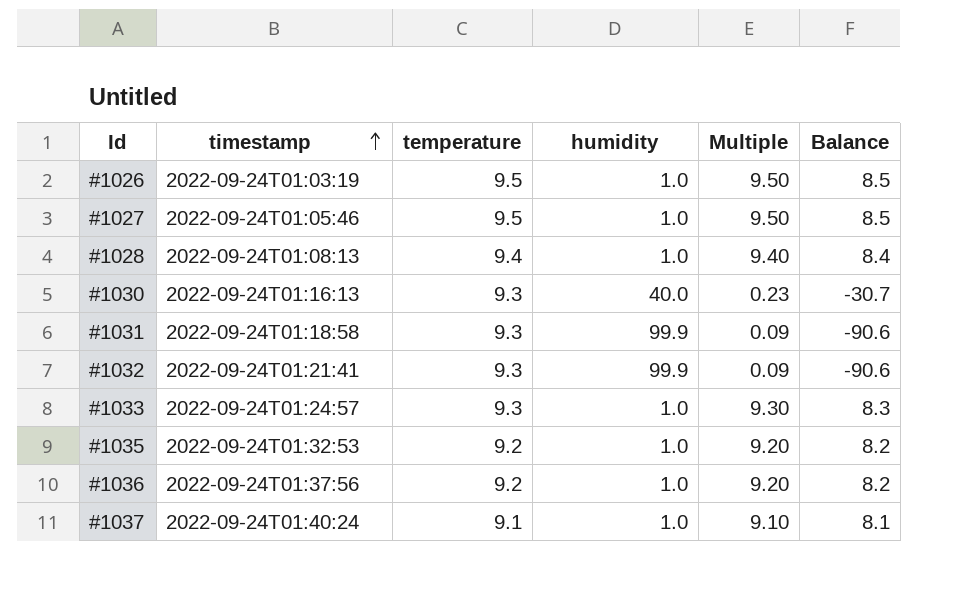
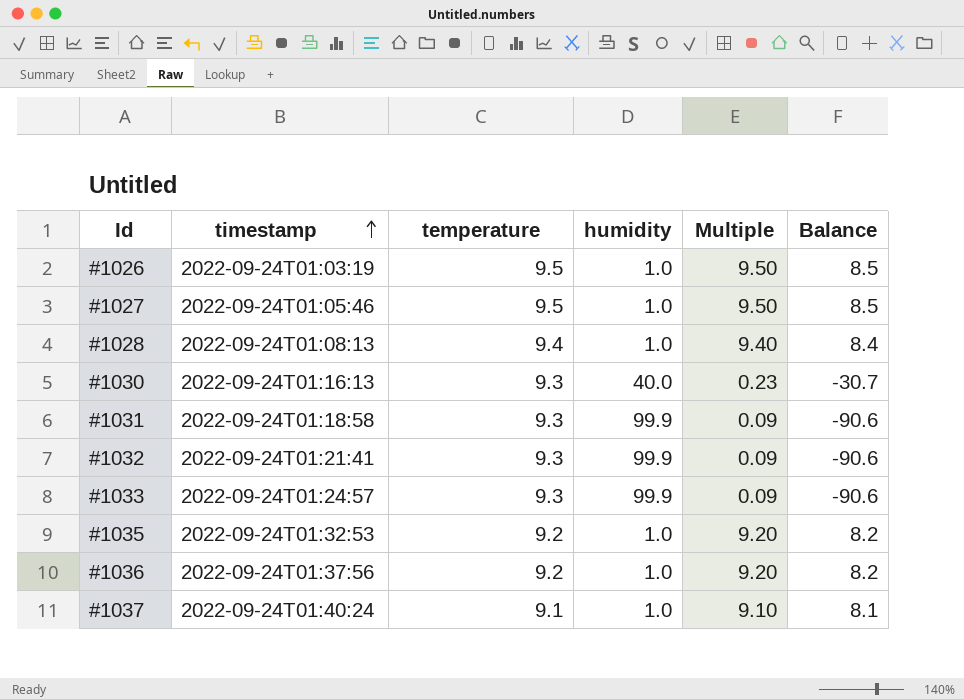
#1033 | humidity: 1.0 -> 99.9
#1033 | Multiple: 9.30 -> 0.09
#1033 | Balance: 8.3 -> -90.6

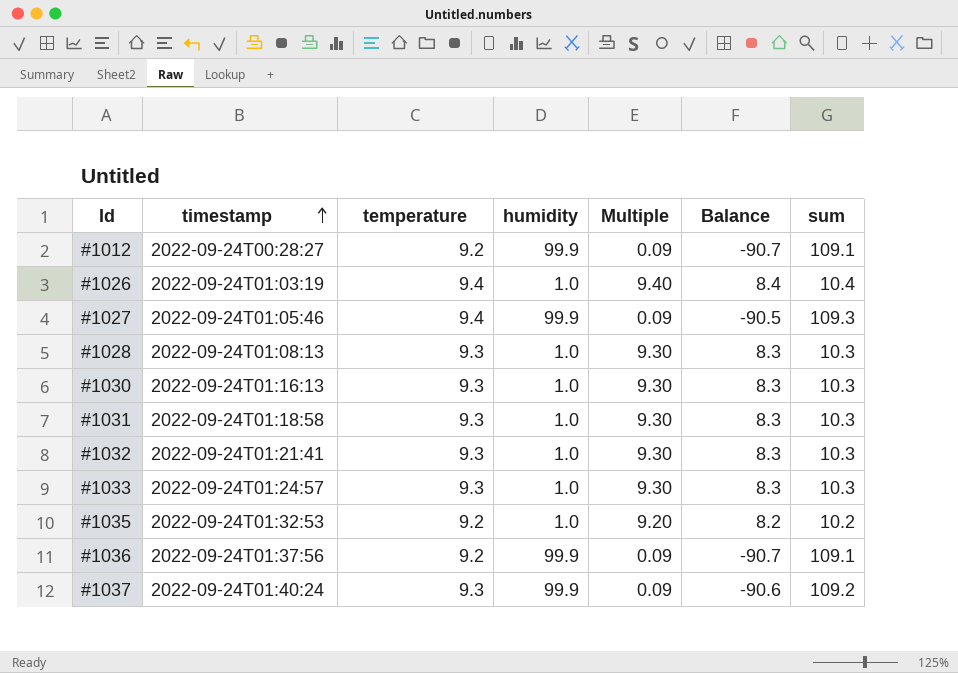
column sum | formula: none -> [temperature] + [humidity]
row #1012: none -> 2022-09-24T00:28:27 | 9.2 | 99.9 | 0.09 | -90.7 | 109.1
#1026 | temperature: 9.5 -> 9.4
#1026 | Multiple: 9.50 -> 9.40
#1026 | Balance: 8.5 -> 8.4
#1027 | temperature: 9.5 -> 9.4
#1027 | humidity: 1.0 -> 99.9
#1027 | Multiple: 9.50 -> 0.09
#1027 | Balance: 8.5 -> -90.5
#1028 | temperature: 9.4 -> 9.3
#1028 | Multiple: 9.40 -> 9.30
#1028 | Balance: 8.4 -> 8.3
#1030 | humidity: 40.0 -> 1.0
#1030 | Multiple: 0.23 -> 9.30
#1030 | Balance: -30.7 -> 8.3
#1031 | humidity: 99.9 -> 1.0
#1031 | Multiple: 0.09 -> 9.30
#1031 | Balance: -90.6 -> 8.3
#1032 | humidity: 99.9 -> 1.0
#1032 | Multiple: 0.09 -> 9.30
#1032 | Balance: -90.6 -> 8.3
#1033 | humidity: 99.9 -> 1.0
#1033 | Multiple: 0.09 -> 9.30
#1033 | Balance: -90.6 -> 8.3
#1036 | humidity: 1.0 -> 99.9
#1036 | Multiple: 9.20 -> 0.09
#1036 | Balance: 8.2 -> -90.7
#1037 | temperature: 9.1 -> 9.3
#1037 | humidity: 1.0 -> 99.9
#1037 | Multiple: 9.10 -> 0.09
#1037 | Balance: 8.1 -> -90.6

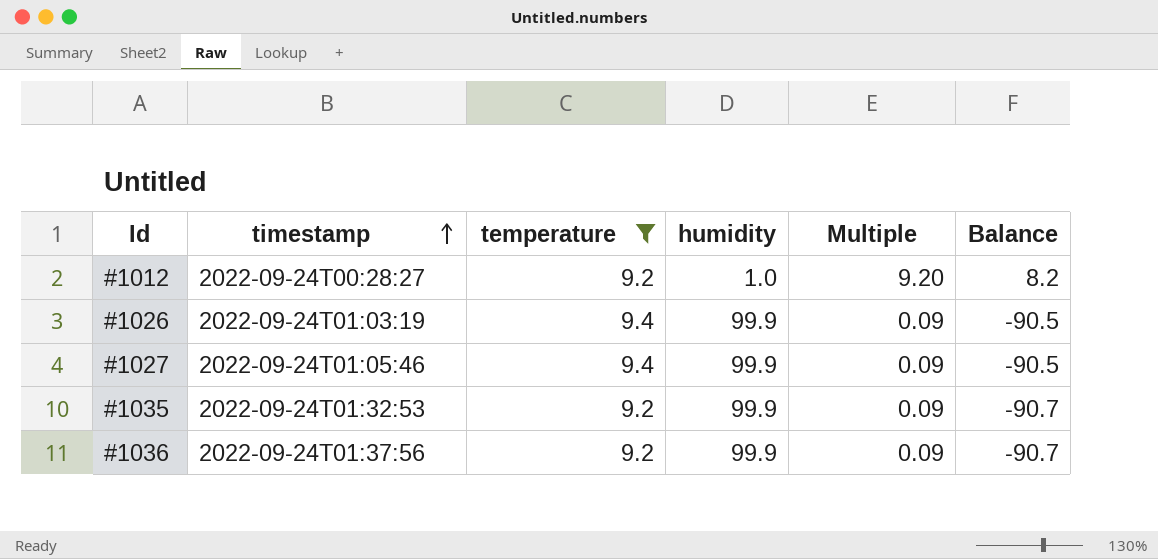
filter: none -> temperature != 9.3
column sum | formula: [temperature] + [humidity] -> none
#1012 | humidity: 99.9 -> 1.0
#1012 | Multiple: 0.09 -> 9.20
#1012 | Balance: -90.7 -> 8.2
#1026 | humidity: 1.0 -> 99.9
#1026 | Multiple: 9.40 -> 0.09
#1026 | Balance: 8.4 -> -90.5
#1035 | humidity: 1.0 -> 99.9
#1035 | Multiple: 9.20 -> 0.09
#1035 | Balance: 8.2 -> -90.7

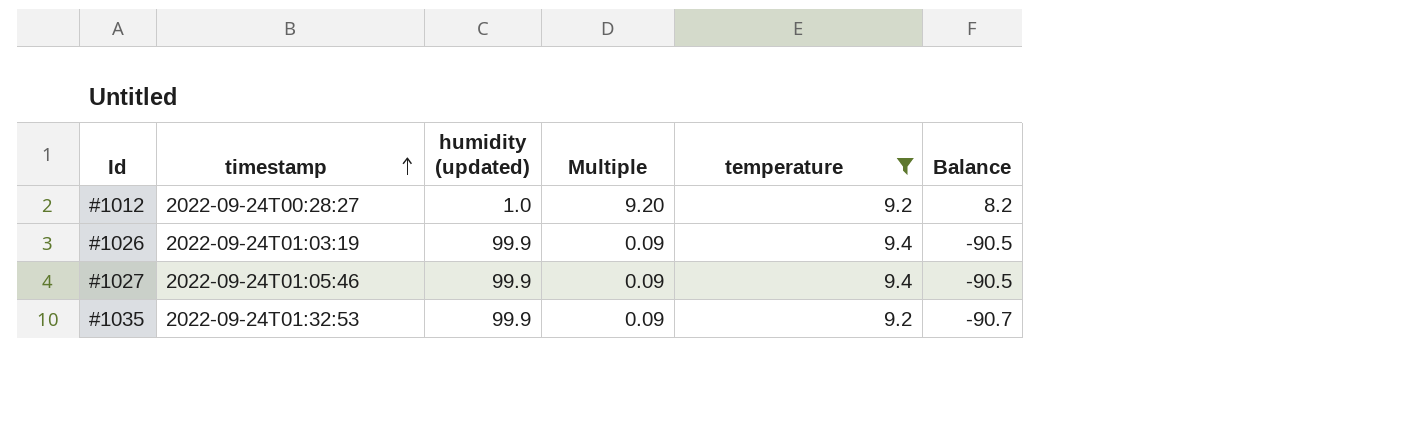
column name: humidity -> humidity (updated)
column temperature | position: 3 -> 5
row #1036: 2022-09-24T01:37:56 | 9.2 | 99.9 | 0.09 | -90.7 -> none

